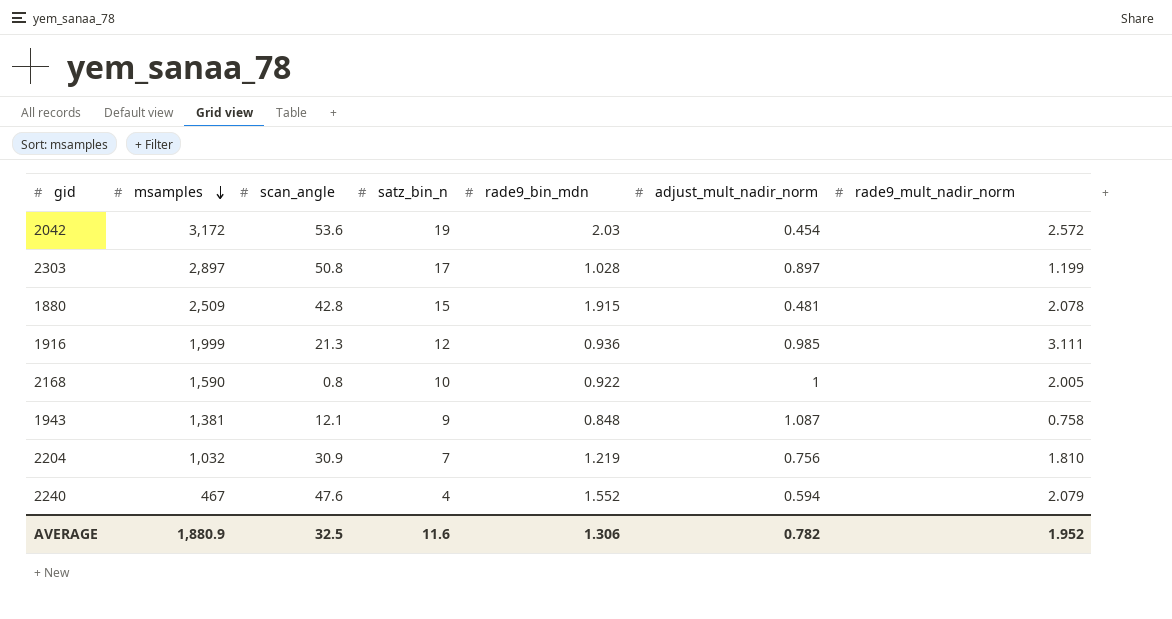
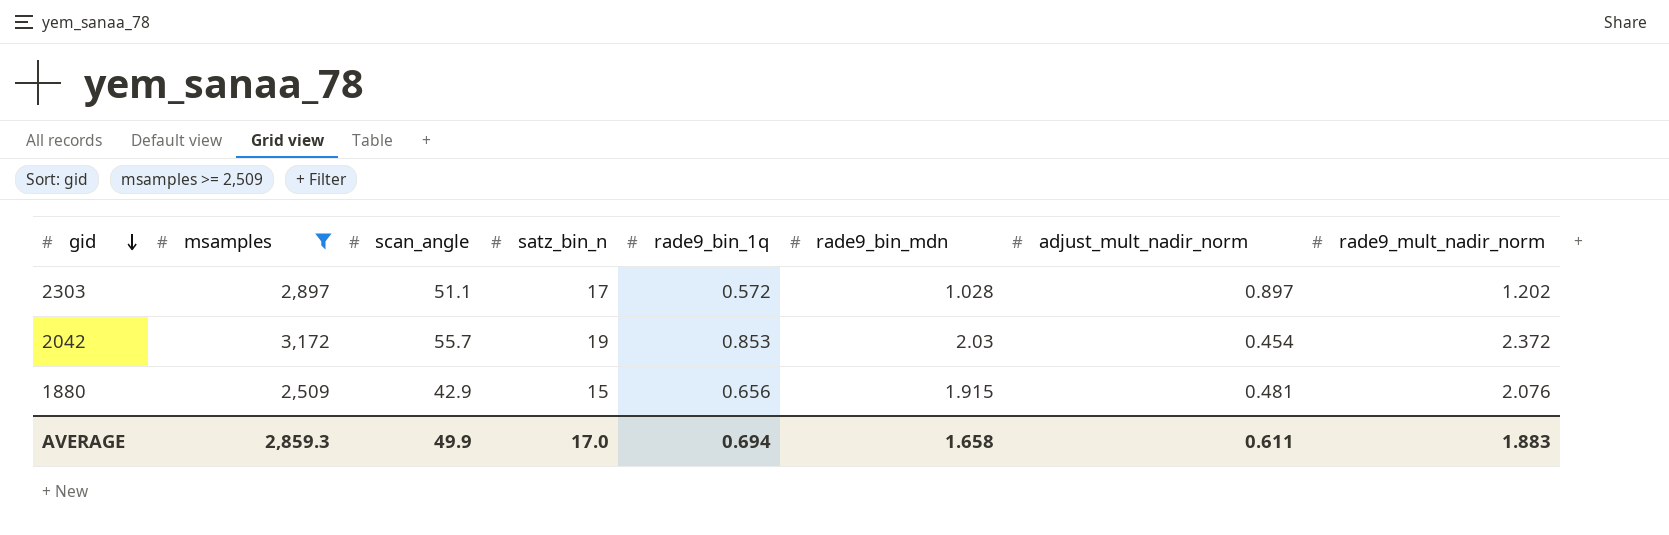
filter: none -> msamples >= 2,509
row order: msamples descending -> gid descending
column rade9_bin_1q | position: none -> 5
2303 | scan_angle: 50.8 -> 51.1
2303 | rade9_mult_nadir_norm: 1.199 -> 1.202
2042 | scan_angle: 53.6 -> 55.7
2042 | rade9_mult_nadir_norm: 2.572 -> 2.372
1880 | scan_angle: 42.8 -> 42.9
1880 | rade9_mult_nadir_norm: 2.078 -> 2.076
AVERAGE | msamples: 1,880.9 -> 2,859.3
AVERAGE | scan_angle: 32.5 -> 49.9
AVERAGE | satz_bin_n: 11.6 -> 17.0
AVERAGE | rade9_bin_mdn: 1.306 -> 1.658
AVERAGE | adjust_mult_nadir_norm: 0.782 -> 0.611
AVERAGE | rade9_mult_nadir_norm: 1.952 -> 1.883

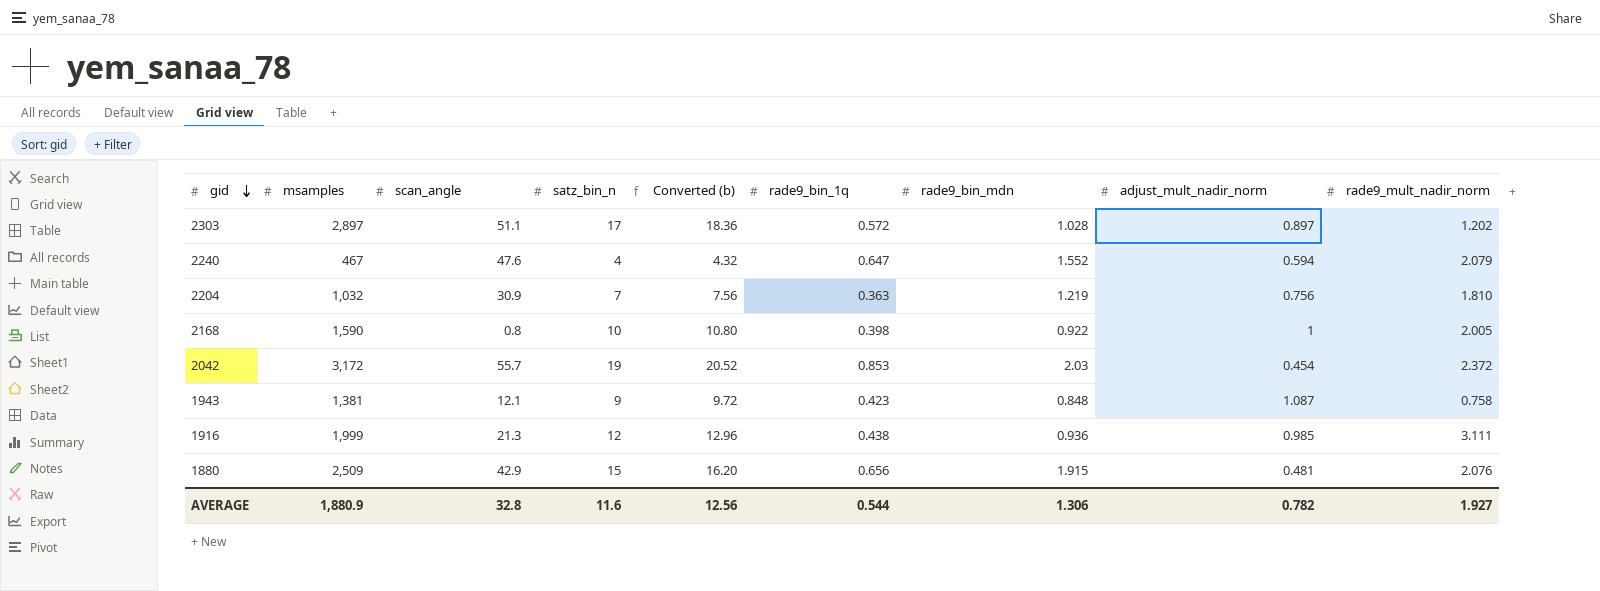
filter: msamples >= 2,509 -> none
column Converted (b) | formula: none -> [satz_bin_n] * 1.08
AVERAGE | msamples: 2,859.3 -> 1,880.9
AVERAGE | scan_angle: 49.9 -> 32.8
AVERAGE | satz_bin_n: 17.0 -> 11.6
AVERAGE | rade9_bin_1q: 0.694 -> 0.544
AVERAGE | rade9_bin_mdn: 1.658 -> 1.306
AVERAGE | adjust_mult_nadir_norm: 0.611 -> 0.782
AVERAGE | rade9_mult_nadir_norm: 1.883 -> 1.927

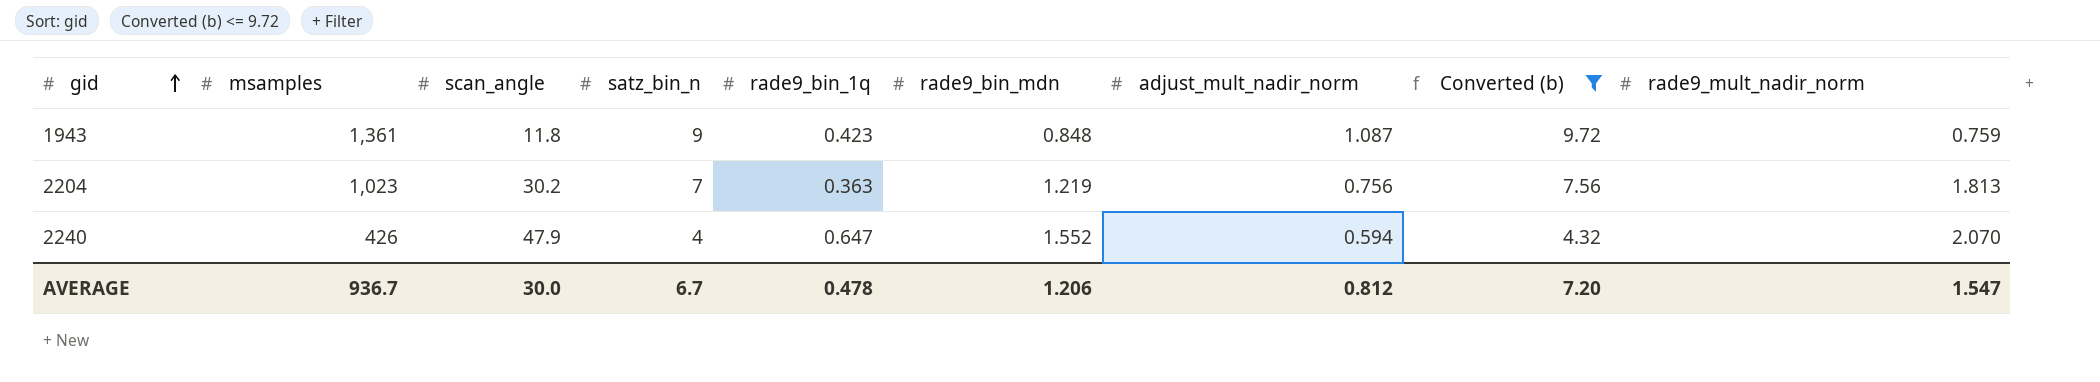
filter: none -> Converted (b) <= 9.72
row order: gid descending -> gid ascending
column Converted (b) | position: 5 -> 8
1943 | msamples: 1,381 -> 1,361
1943 | scan_angle: 12.1 -> 11.8
1943 | rade9_mult_nadir_norm: 0.758 -> 0.759
2204 | msamples: 1,032 -> 1,023
2204 | scan_angle: 30.9 -> 30.2
2204 | rade9_mult_nadir_norm: 1.810 -> 1.813
2240 | msamples: 467 -> 426
2240 | scan_angle: 47.6 -> 47.9
2240 | rade9_mult_nadir_norm: 2.079 -> 2.070
AVERAGE | msamples: 1,880.9 -> 936.7
AVERAGE | scan_angle: 32.8 -> 30.0
AVERAGE | satz_bin_n: 11.6 -> 6.7
AVERAGE | rade9_bin_1q: 0.544 -> 0.478
AVERAGE | rade9_bin_mdn: 1.306 -> 1.206
AVERAGE | adjust_mult_nadir_norm: 0.782 -> 0.812
AVERAGE | Converted (b): 12.56 -> 7.20
AVERAGE | rade9_mult_nadir_norm: 1.927 -> 1.547

